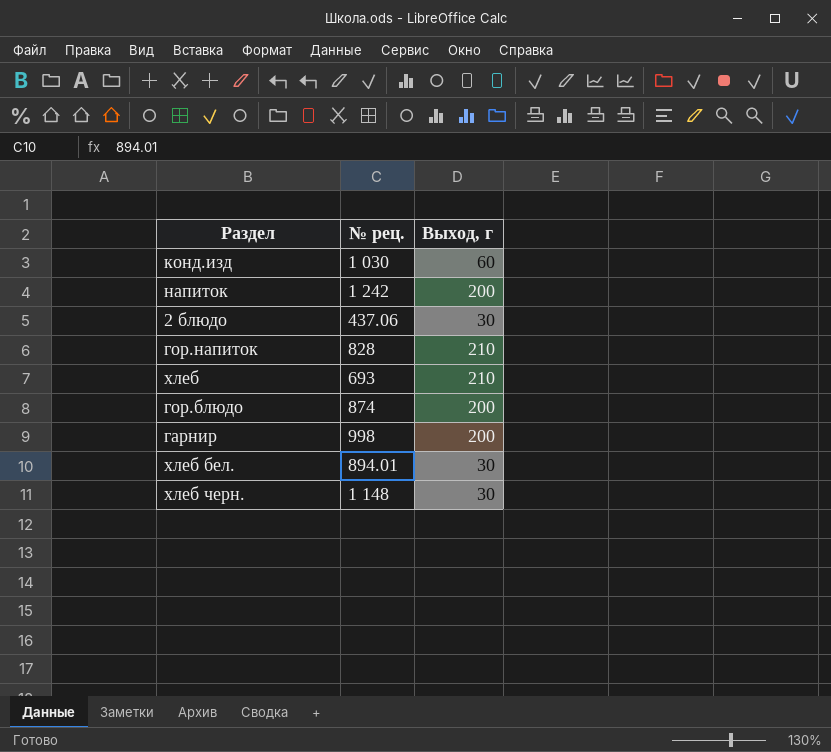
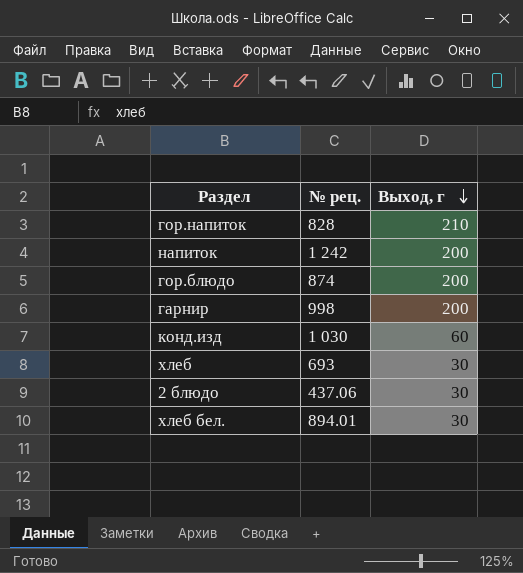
row order: none -> Выход, г descending
row хлеб черн.: 1 148 | 30 -> none
хлеб | Выход, г: 210 -> 30

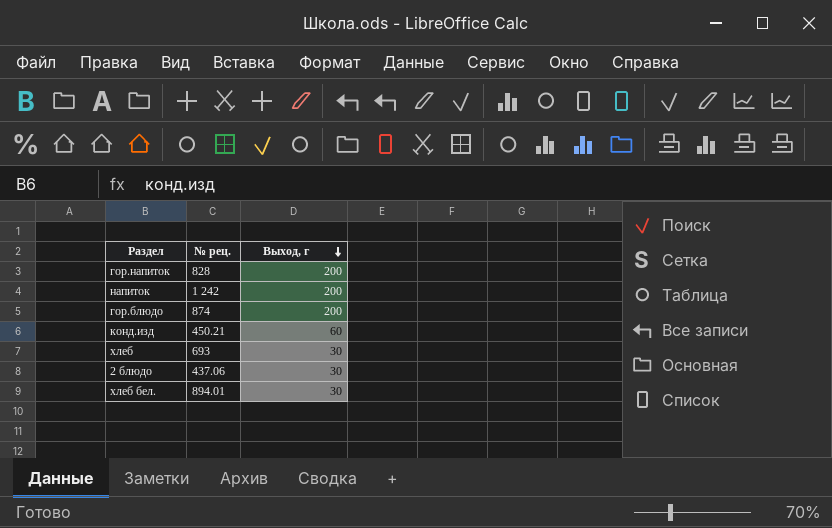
row гарнир: 998 | 200 -> none
гор.напиток | Выход, г: 210 -> 200
конд.изд | № рец.: 1 030 -> 450.21

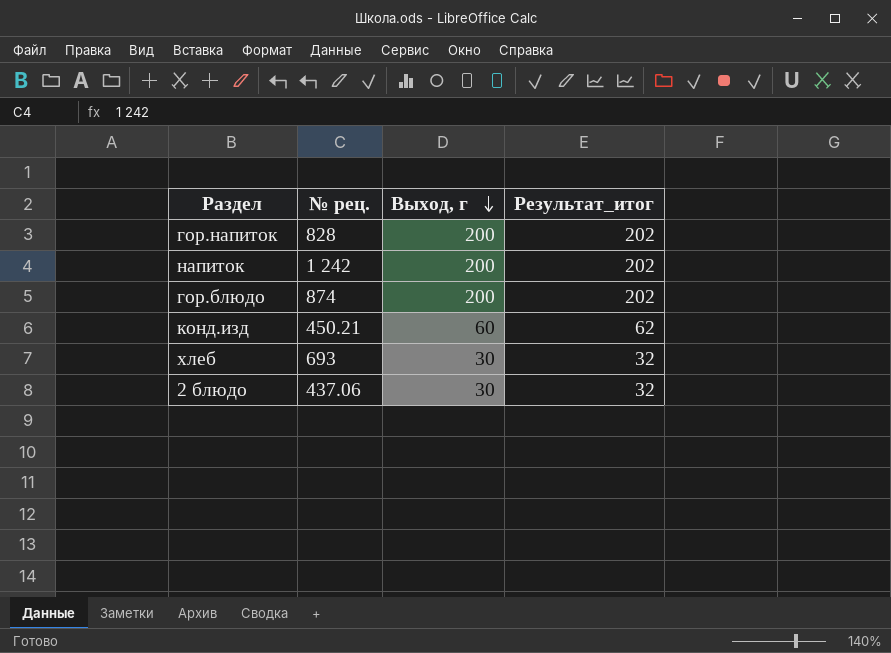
column Результат_итог | formula: none -> [Выход, г] + 2
row хлеб бел.: 894.01 | 30 -> none

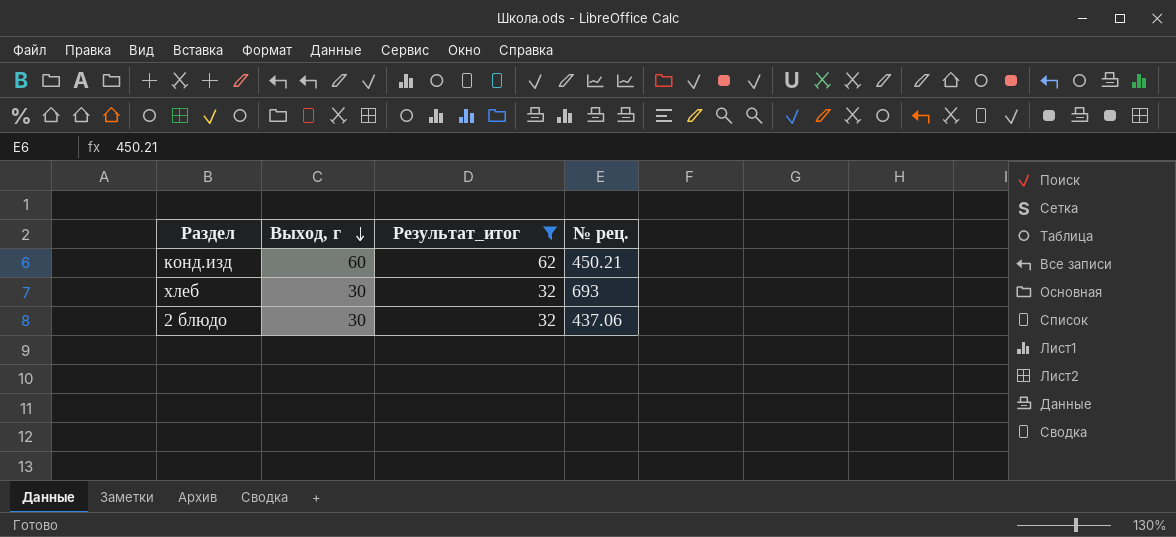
filter: none -> Результат_итог != 202
column № рец. | position: 2 -> 4

